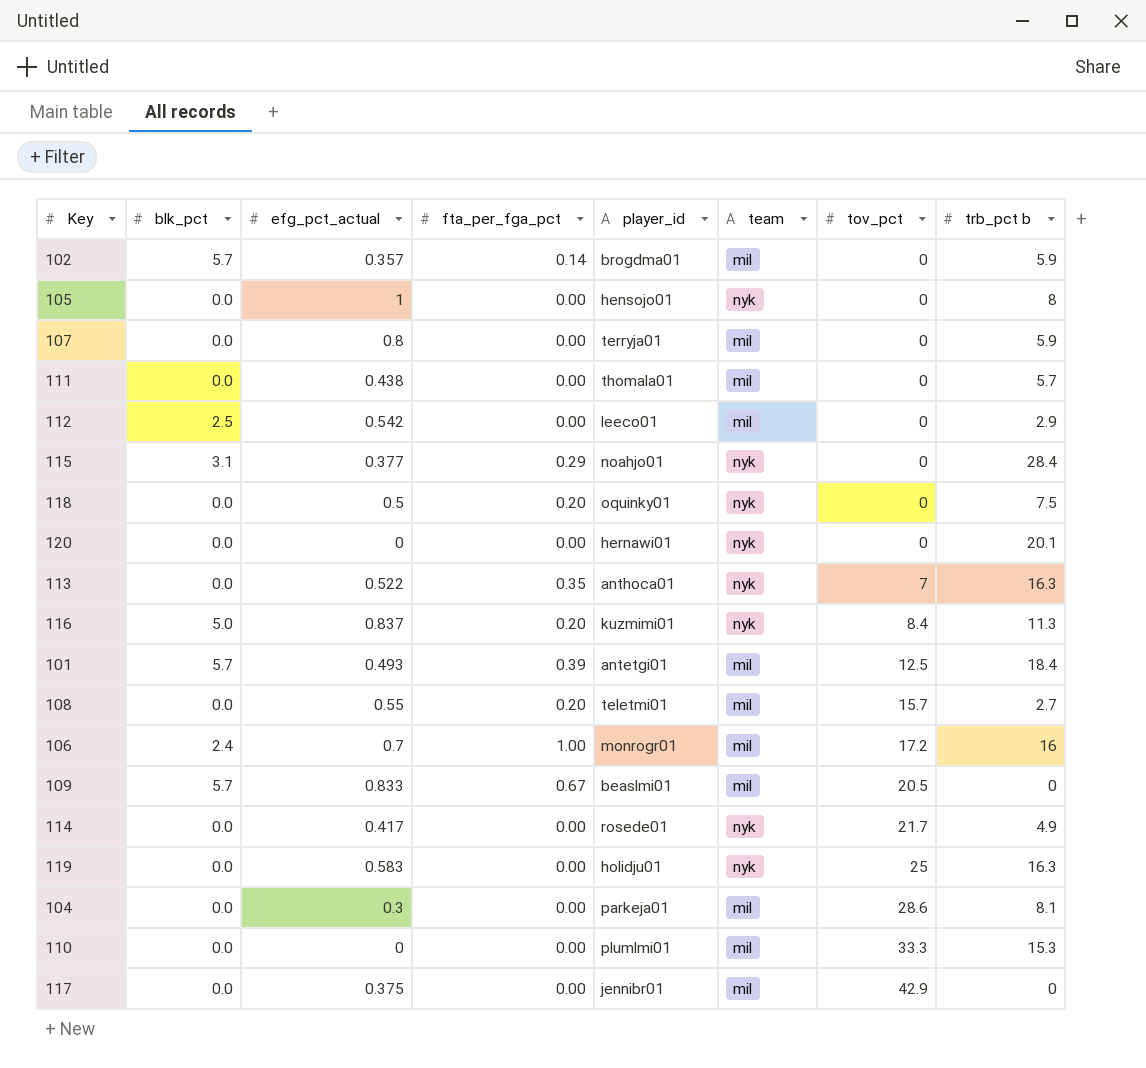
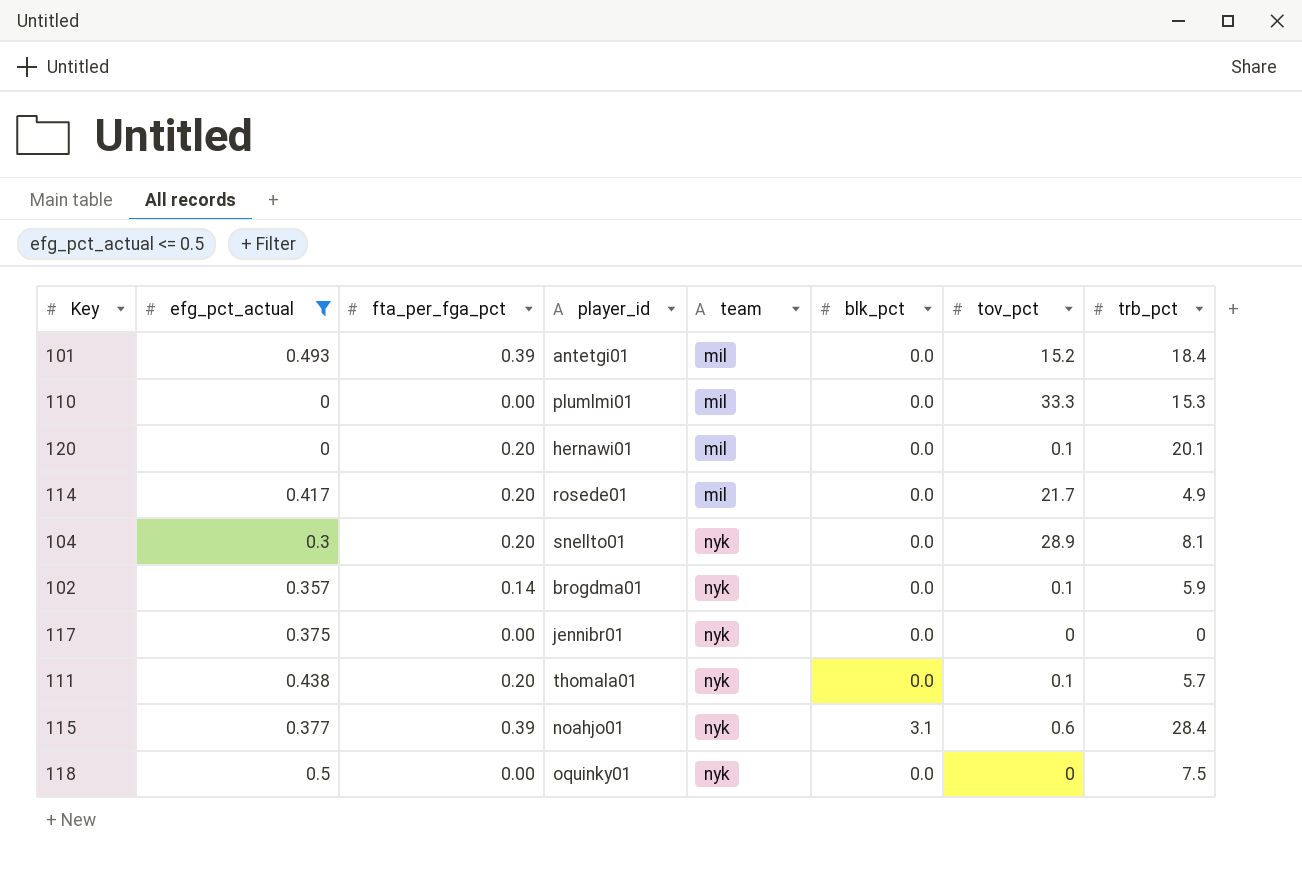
filter: none -> efg_pct_actual <= 0.5
row order: tov_pct ascending -> team ascending
column blk_pct | position: 2 -> 6
column name: trb_pct b -> trb_pct
101 | blk_pct: 5.7 -> 0.0
101 | tov_pct: 12.5 -> 15.2
120 | fta_per_fga_pct: 0.00 -> 0.20
120 | team: nyk -> mil
120 | tov_pct: 0 -> 0.1
114 | fta_per_fga_pct: 0.00 -> 0.20
114 | team: nyk -> mil
104 | fta_per_fga_pct: 0.00 -> 0.20
104 | player_id: parkeja01 -> snellto01
104 | team: mil -> nyk
104 | tov_pct: 28.6 -> 28.9
102 | team: mil -> nyk
102 | blk_pct: 5.7 -> 0.0
102 | tov_pct: 0 -> 0.1
117 | team: mil -> nyk
117 | tov_pct: 42.9 -> 0
111 | fta_per_fga_pct: 0.00 -> 0.20
111 | team: mil -> nyk
111 | tov_pct: 0 -> 0.1
115 | fta_per_fga_pct: 0.29 -> 0.39
115 | tov_pct: 0 -> 0.6
118 | fta_per_fga_pct: 0.20 -> 0.00

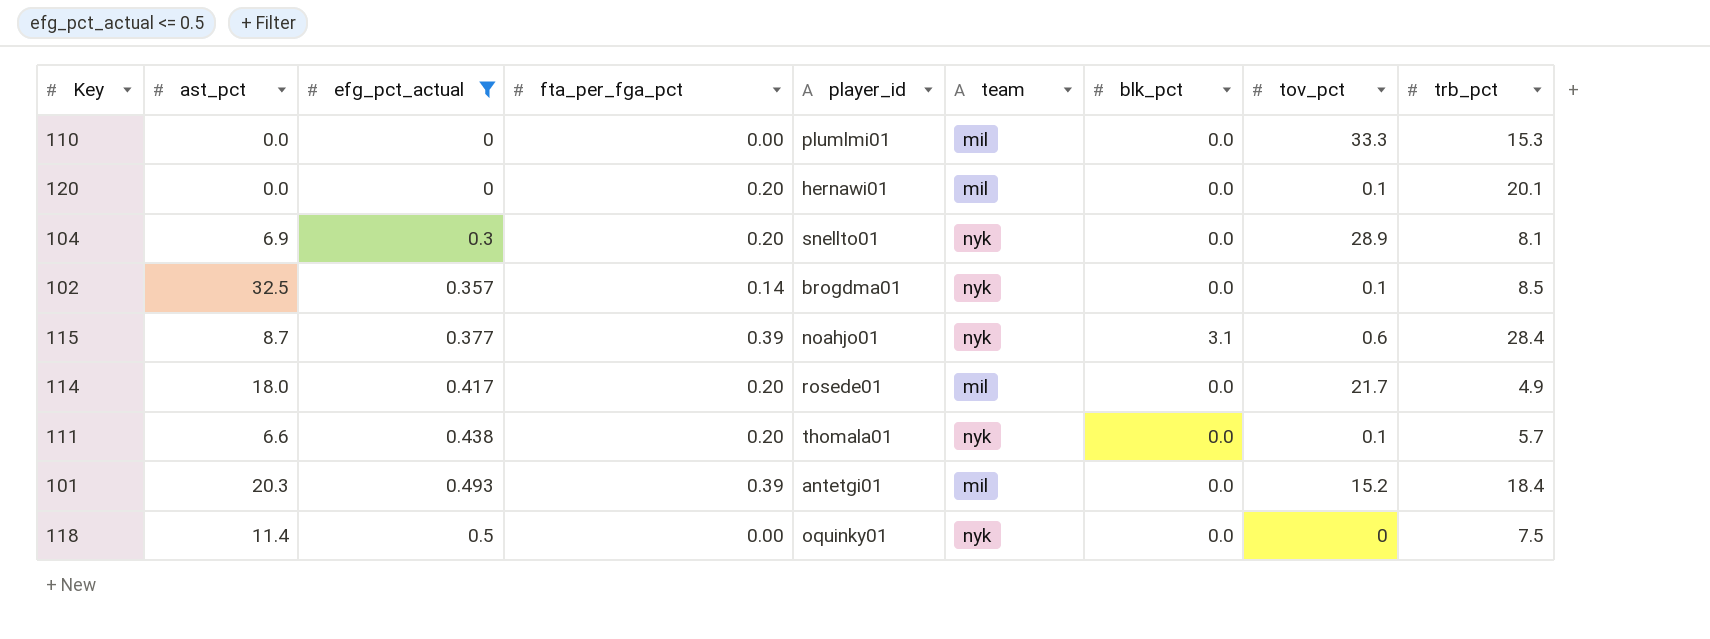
row order: team ascending -> efg_pct_actual ascending
column ast_pct | position: none -> 2
row 117: 0.375 | 0.00 | jennibr01 | nyk | 0.0 | 0 | 0 -> none
102 | trb_pct: 5.9 -> 8.5

